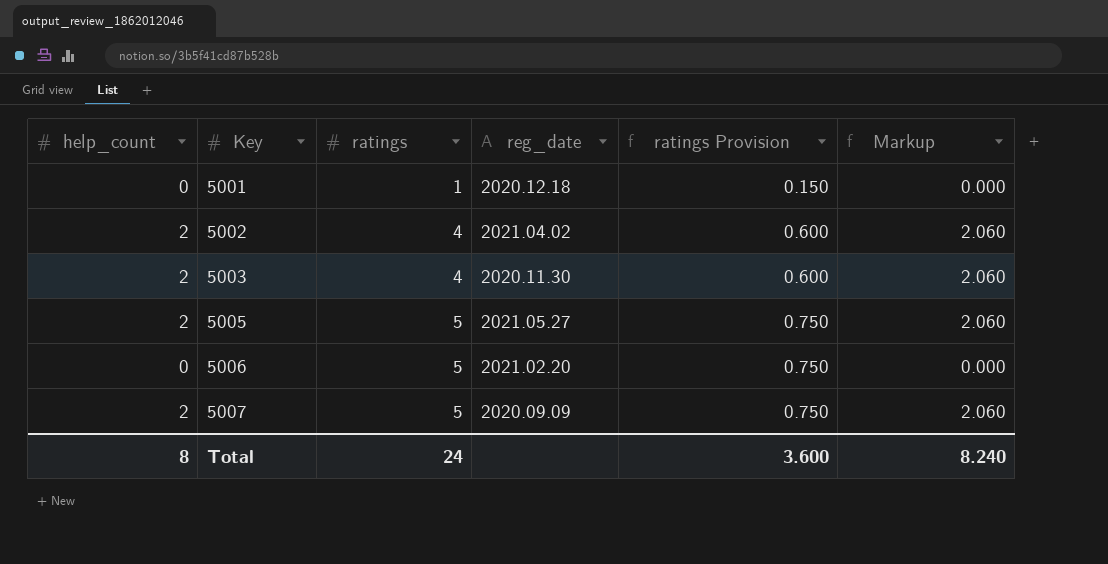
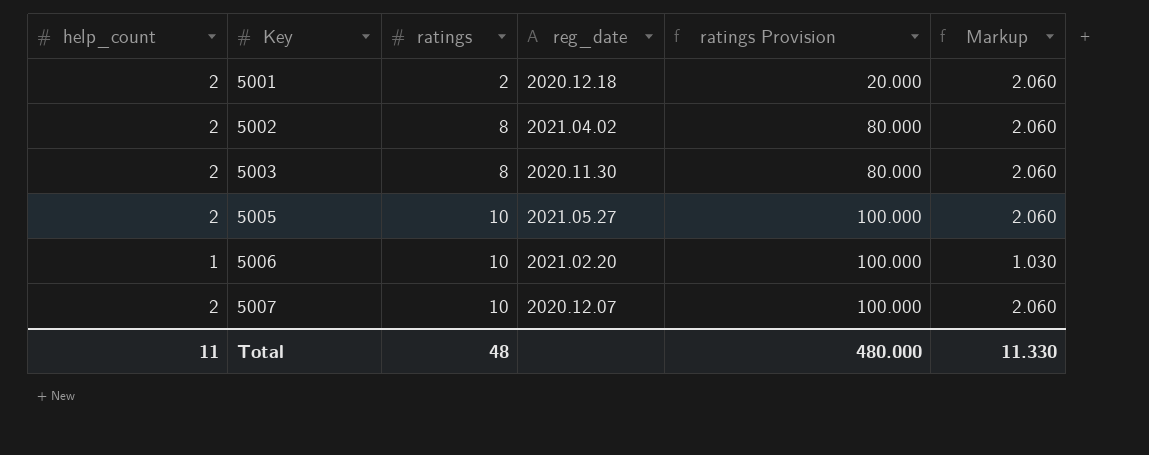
column ratings Provision | formula: [ratings] * 0.15 -> [ratings] * 10
5001 | help_count: 0 -> 2
5001 | ratings: 1 -> 2
5001 | Markup: 0.000 -> 2.060
5002 | ratings: 4 -> 8
5003 | ratings: 4 -> 8
5005 | ratings: 5 -> 10
5006 | help_count: 0 -> 1
5006 | ratings: 5 -> 10
5006 | Markup: 0.000 -> 1.030
5007 | ratings: 5 -> 10
5007 | reg_date: 2020.09.09 -> 2020.12.07
Total | help_count: 8 -> 11
Total | ratings: 24 -> 48
Total | ratings Provision: 3.600 -> 480.000
Total | Markup: 8.240 -> 11.330

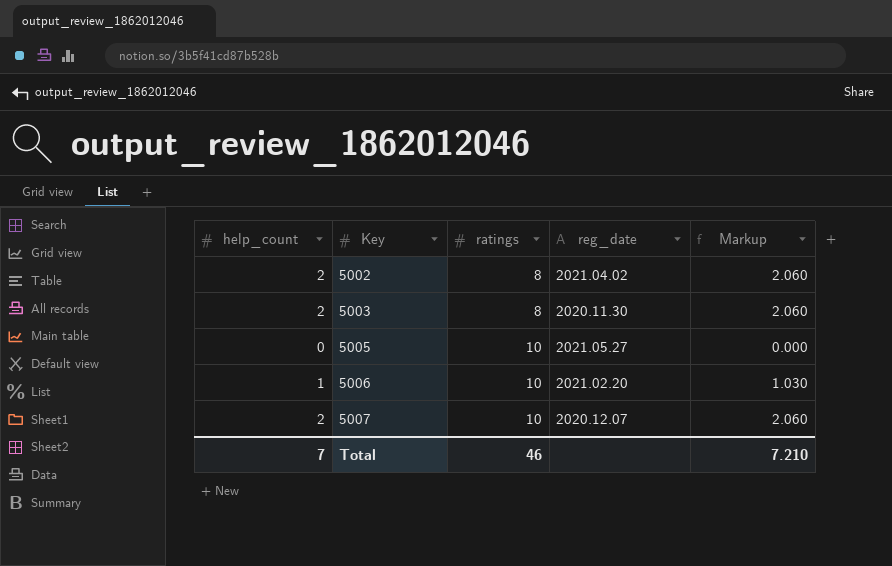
column ratings Provision | formula: [ratings] * 10 -> none
row 5001: 2 | 2 | 2020.12.18 | 20.000 | 2.060 -> none
5005 | help_count: 2 -> 0
5005 | Markup: 2.060 -> 0.000
Total | help_count: 11 -> 7
Total | ratings: 48 -> 46
Total | Markup: 11.330 -> 7.210

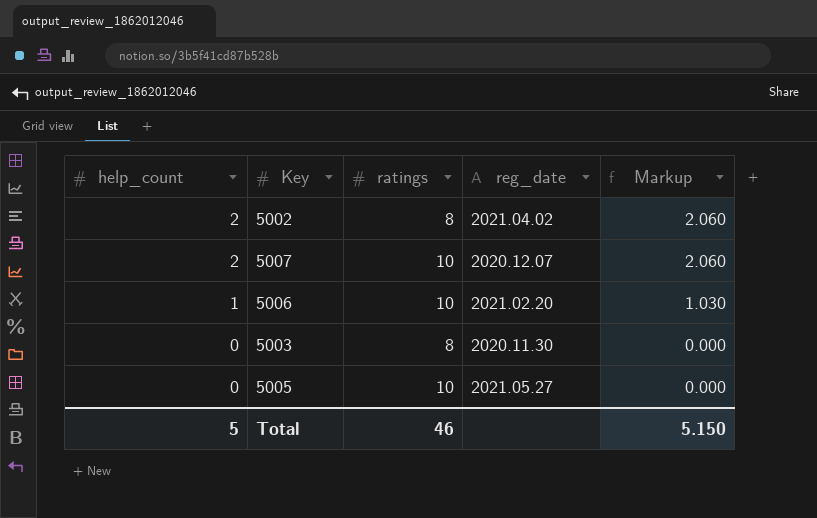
row order: Key ascending -> help_count descending
5003 | help_count: 2 -> 0
5003 | Markup: 2.060 -> 0.000
Total | help_count: 7 -> 5
Total | Markup: 7.210 -> 5.150

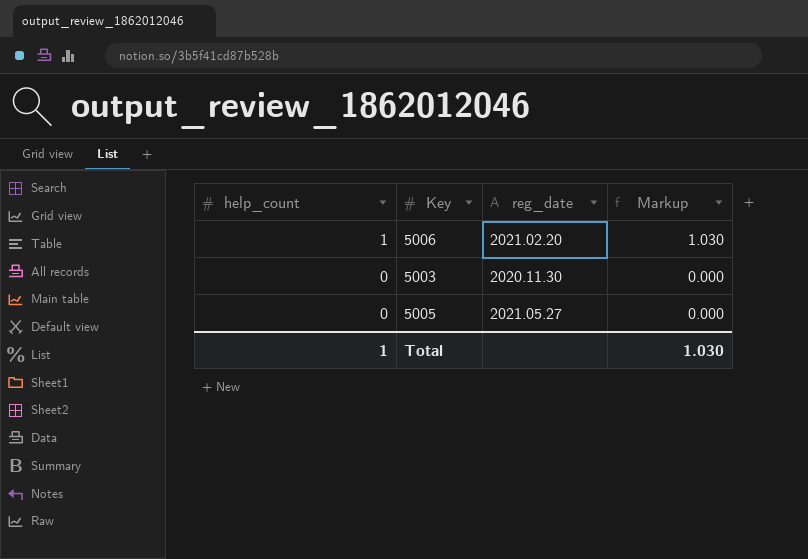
column ratings | position: 3 -> none
row 5002: 2 | 8 | 2021.04.02 | 2.060 -> none
row 5007: 2 | 10 | 2020.12.07 | 2.060 -> none
Total | help_count: 5 -> 1
Total | Markup: 5.150 -> 1.030

